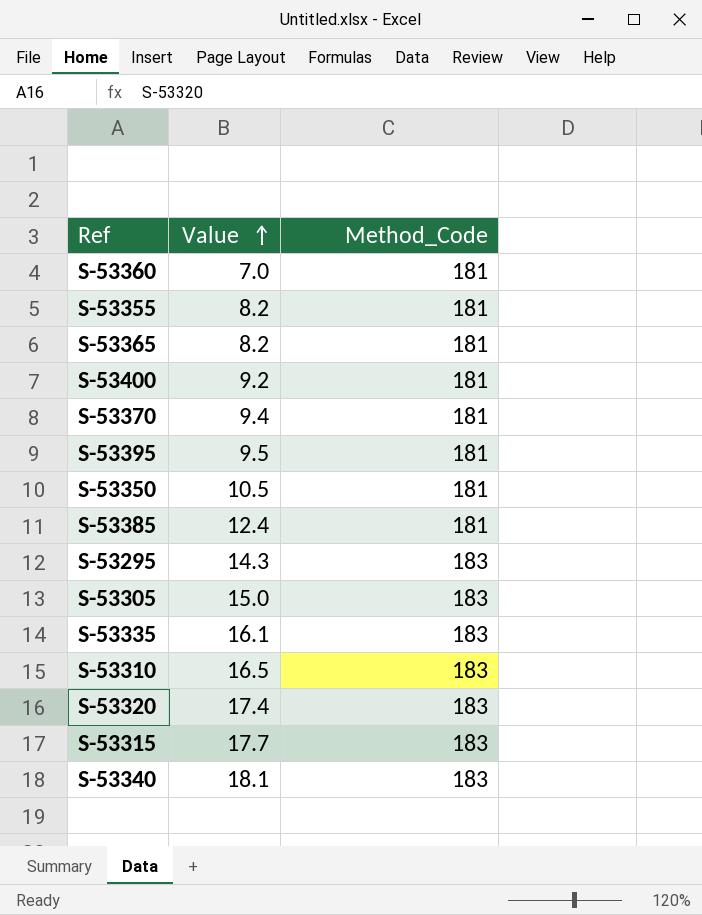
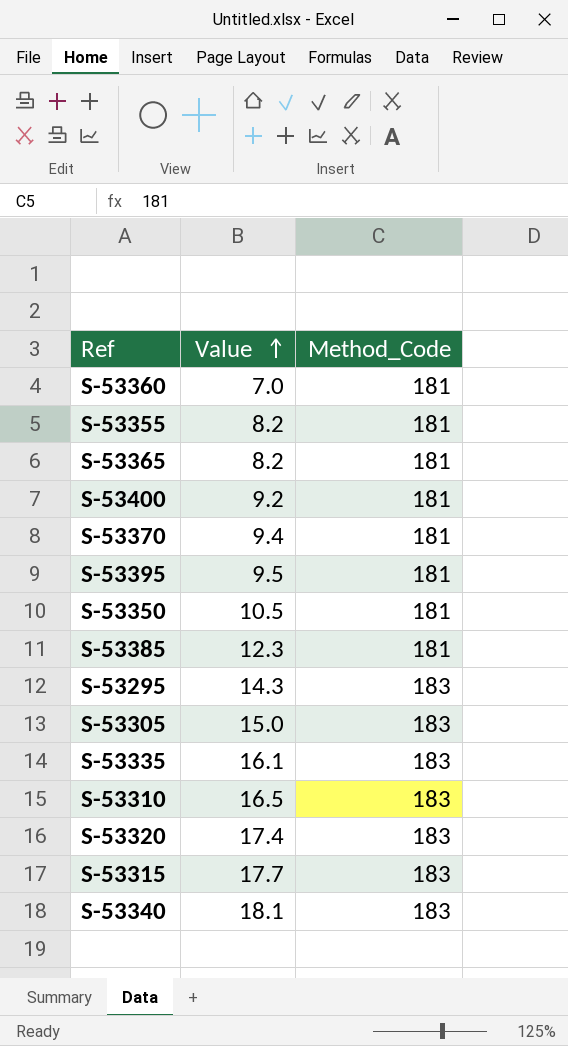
S-53385 | Value: 12.4 -> 12.3

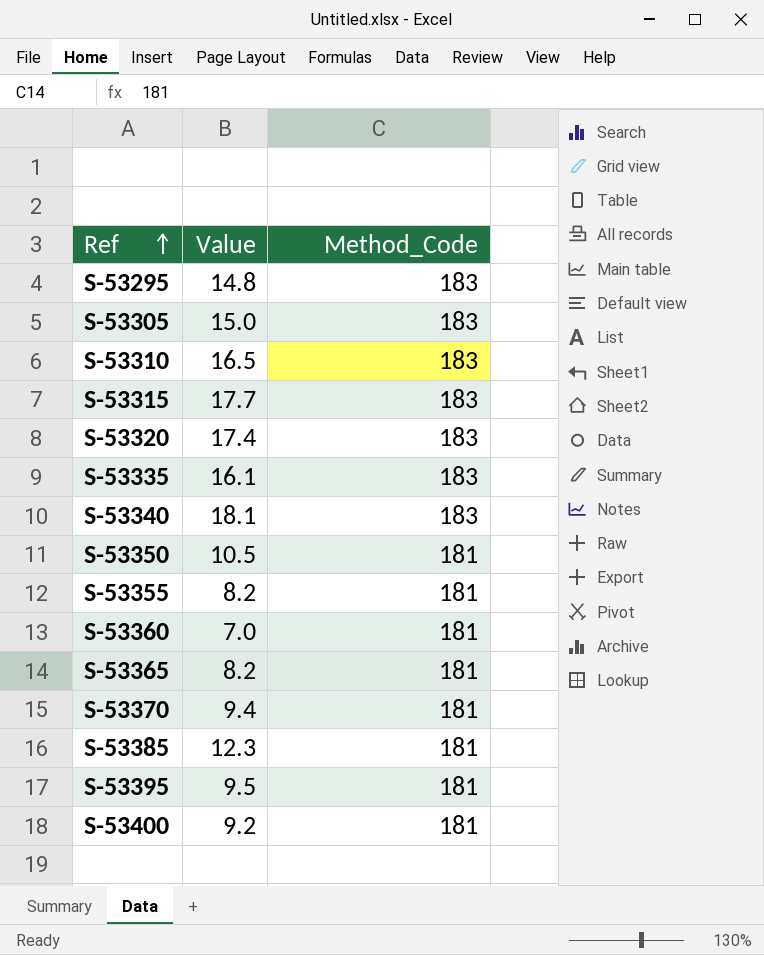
row order: Value ascending -> Ref ascending
S-53295 | Value: 14.3 -> 14.8

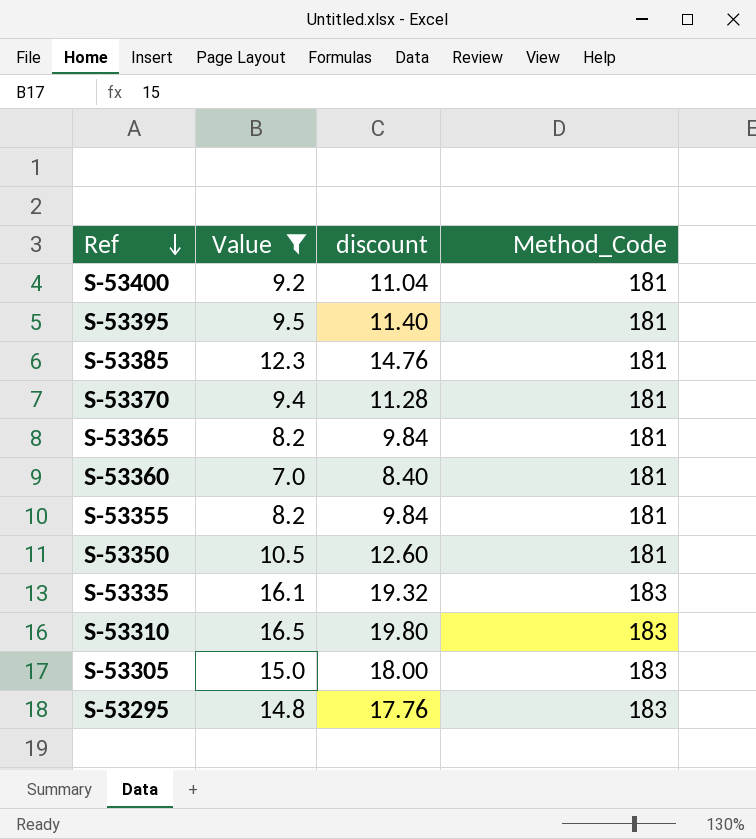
filter: none -> Value <= 16.5
row order: Ref ascending -> Ref descending
column discount | formula: none -> [Value] * 1.2

